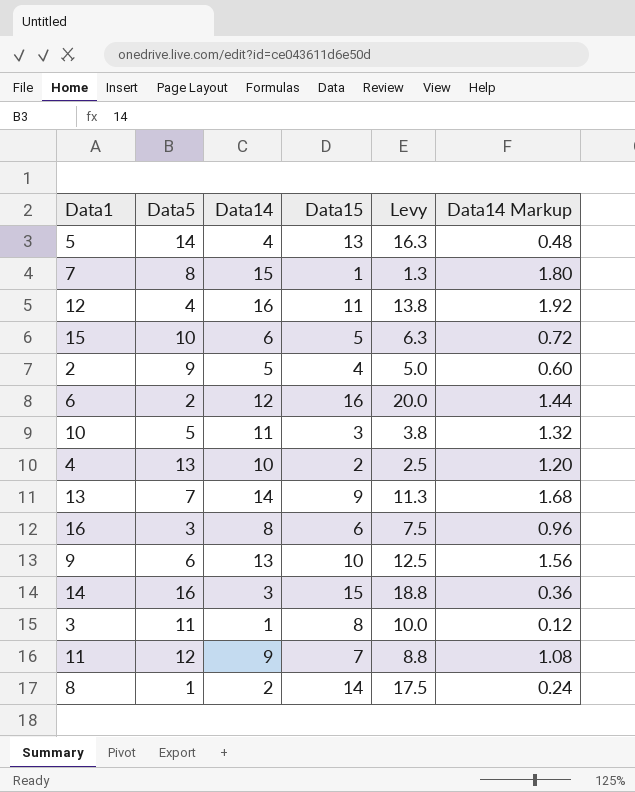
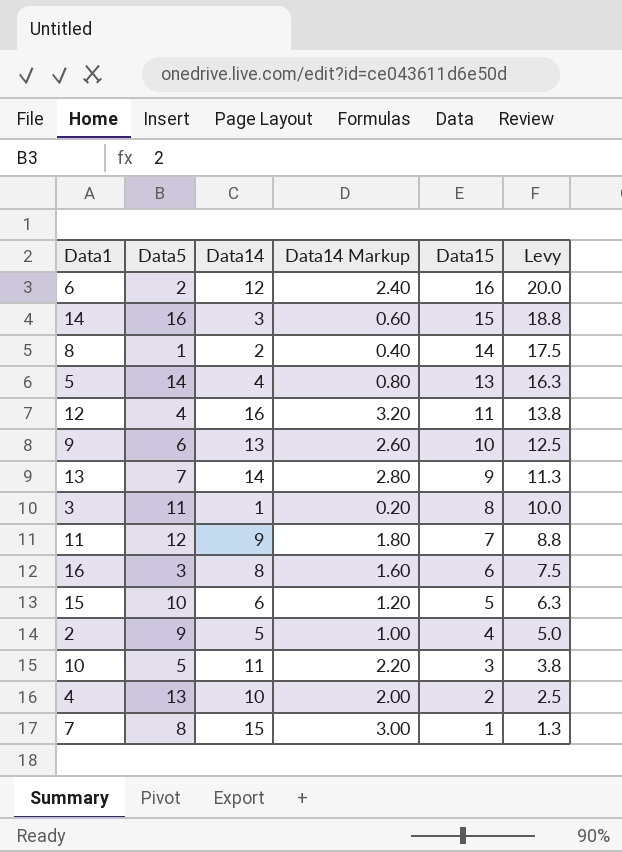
row order: none -> Data15 descending
column Data14 Markup | formula: [Data14] * 0.12 -> [Data14] * 0.2
column Data14 Markup | position: 6 -> 4

